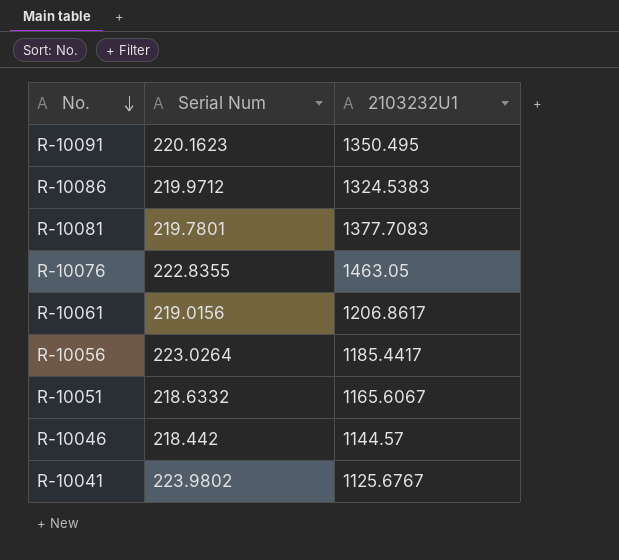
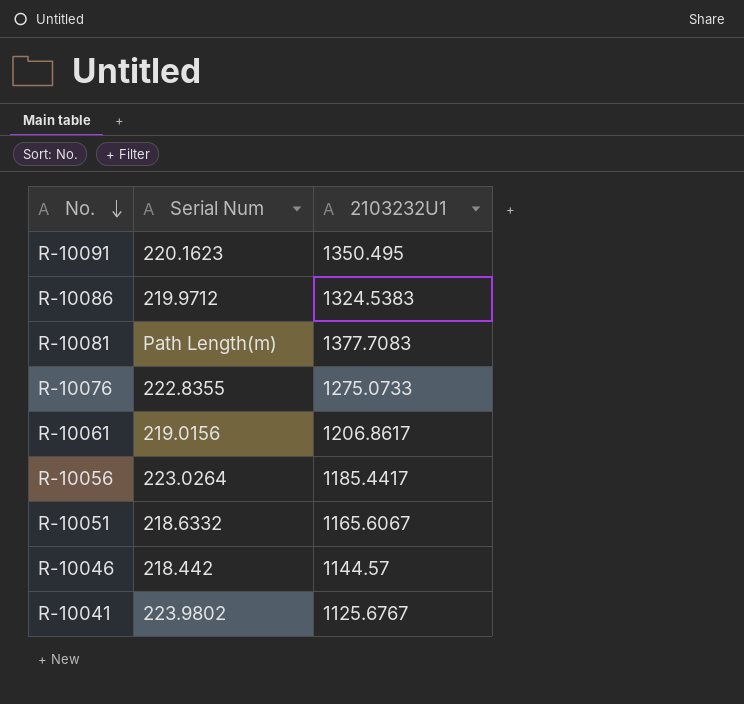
R-10081 | Serial Num: 219.7801 -> Path Length(m)
R-10076 | 2103232U1: 1463.05 -> 1275.0733

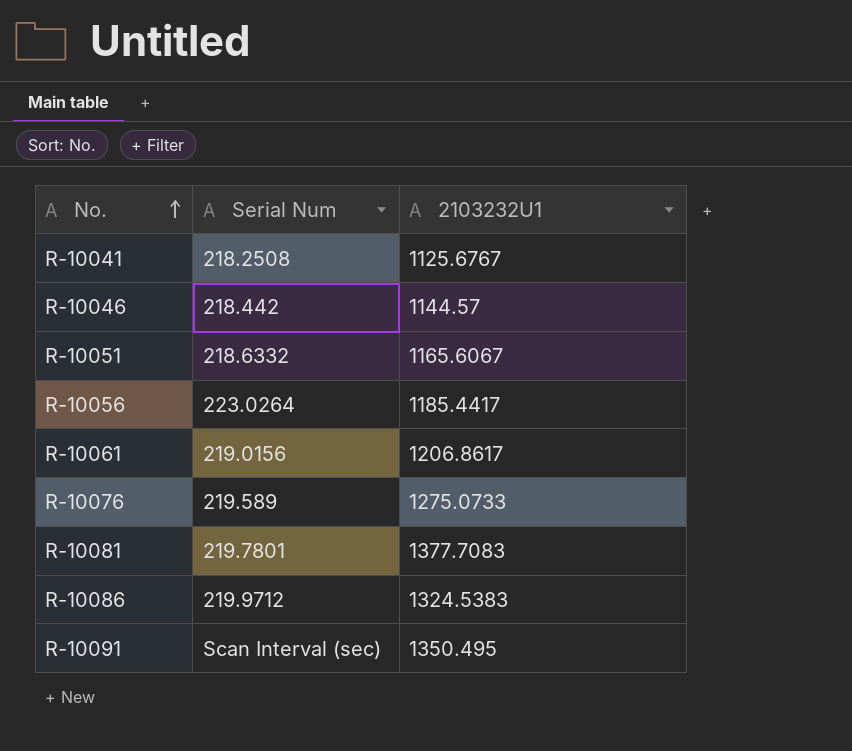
row order: No. descending -> No. ascending
R-10041 | Serial Num: 223.9802 -> 218.2508
R-10076 | Serial Num: 222.8355 -> 219.589
R-10081 | Serial Num: Path Length(m) -> 219.7801
R-10091 | Serial Num: 220.1623 -> Scan Interval (sec)

